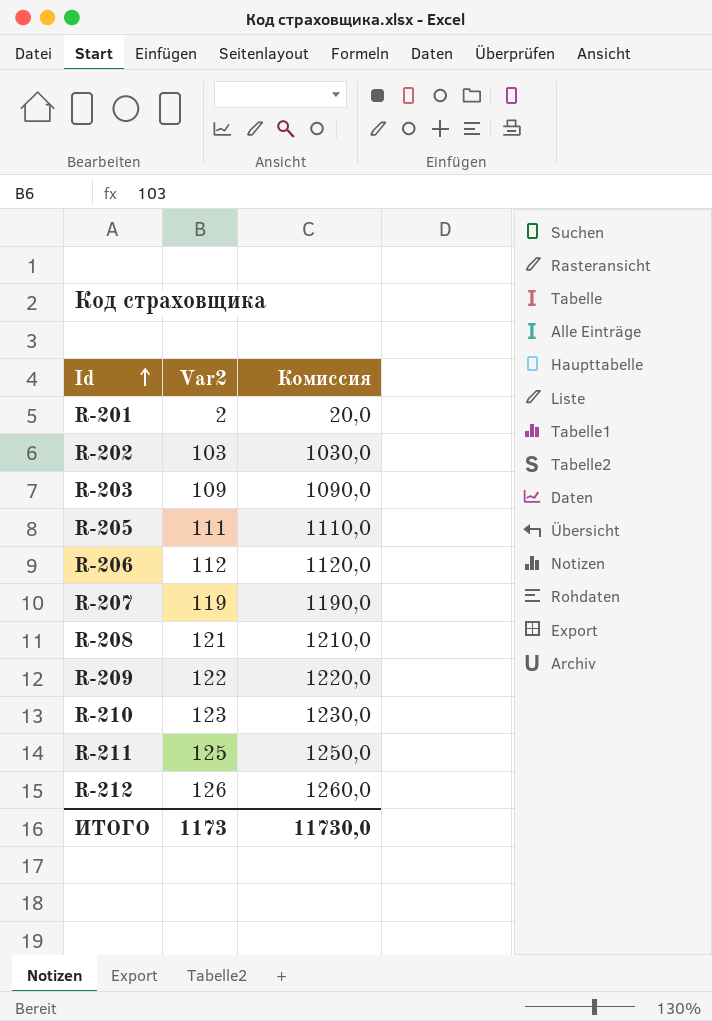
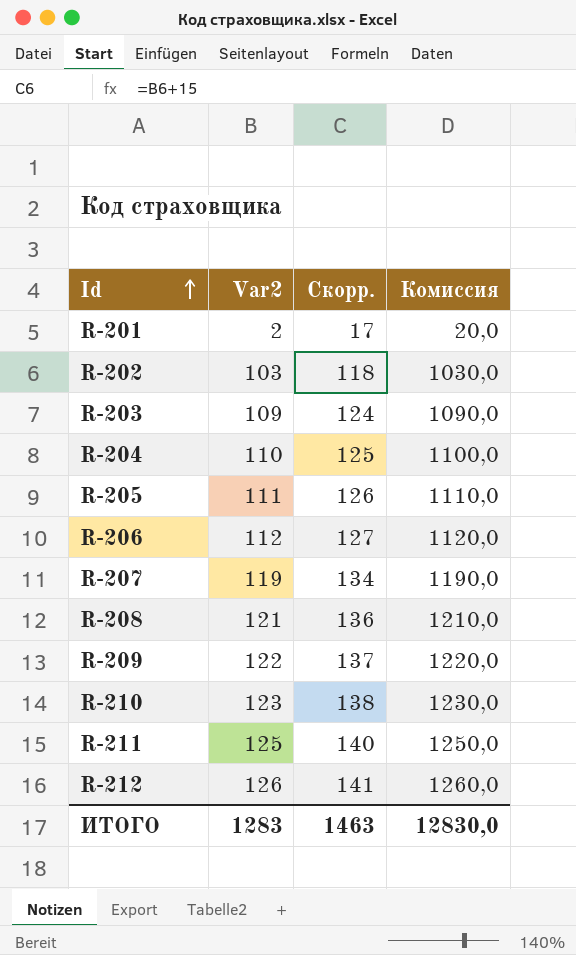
column Скорр. | formula: none -> [Var2] + 15
row R-204: none -> 110 | 125 | 1100,0
ИТОГО | Var2: 1173 -> 1283
ИТОГО | Комиссия: 11730,0 -> 12830,0

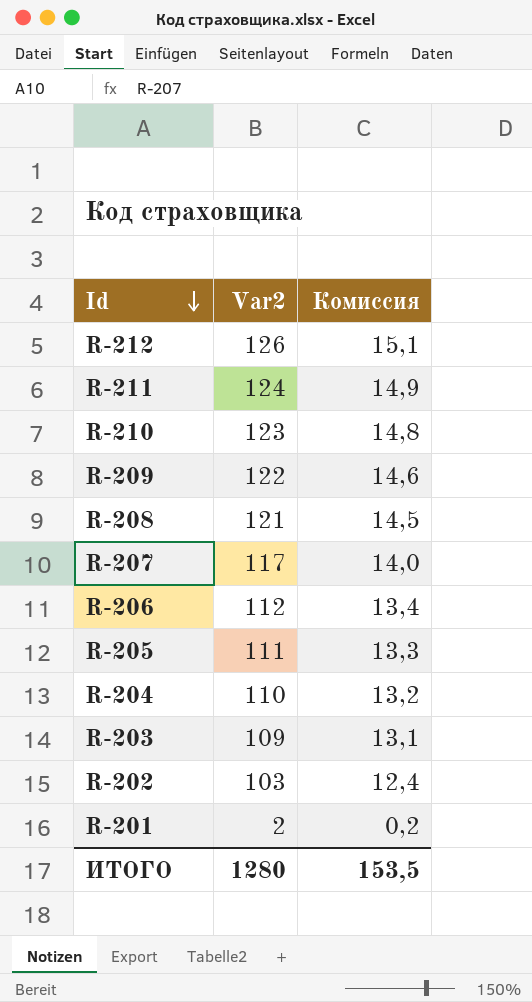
row order: Id ascending -> Id descending
column Скорр. | formula: [Var2] + 15 -> none
column Комиссия | formula: [Var2] * 10 -> [Var2] * 0,12
R-211 | Var2: 125 -> 124
R-207 | Var2: 119 -> 117
ИТОГО | Var2: 1283 -> 1280
ИТОГО | Комиссия: 12830,0 -> 153,5

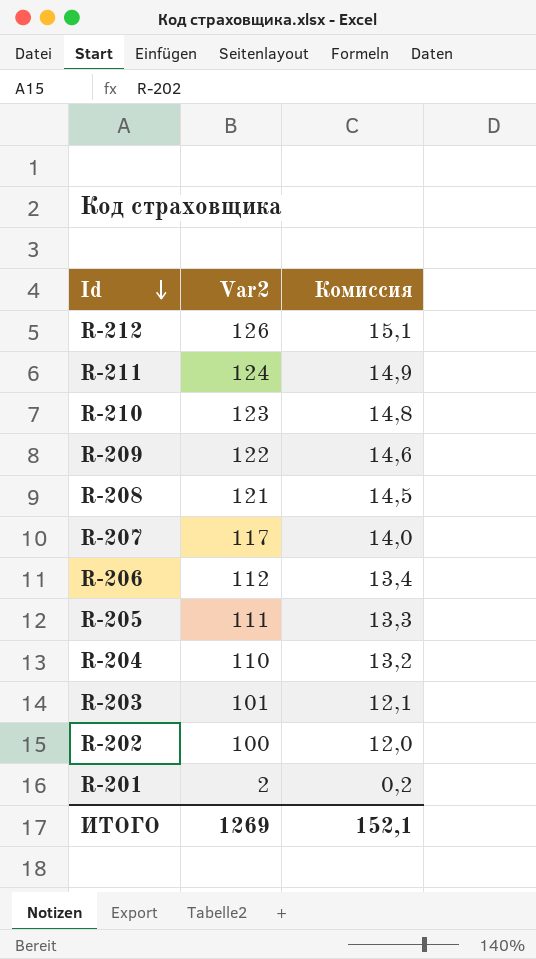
R-203 | Var2: 109 -> 101
R-203 | Комиссия: 13,1 -> 12,1
R-202 | Var2: 103 -> 100
R-202 | Комиссия: 12,4 -> 12,0
ИТОГО | Var2: 1280 -> 1269
ИТОГО | Комиссия: 153,5 -> 152,1

